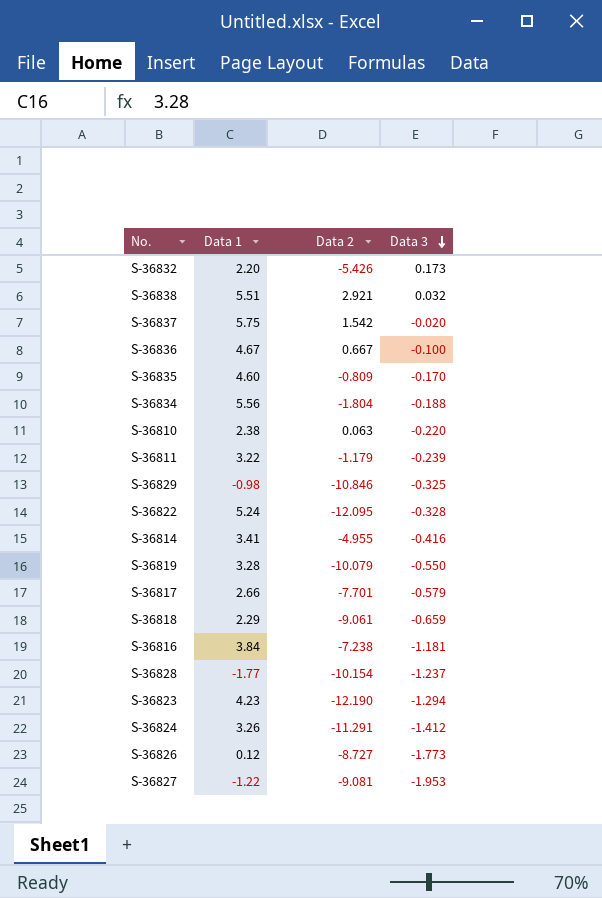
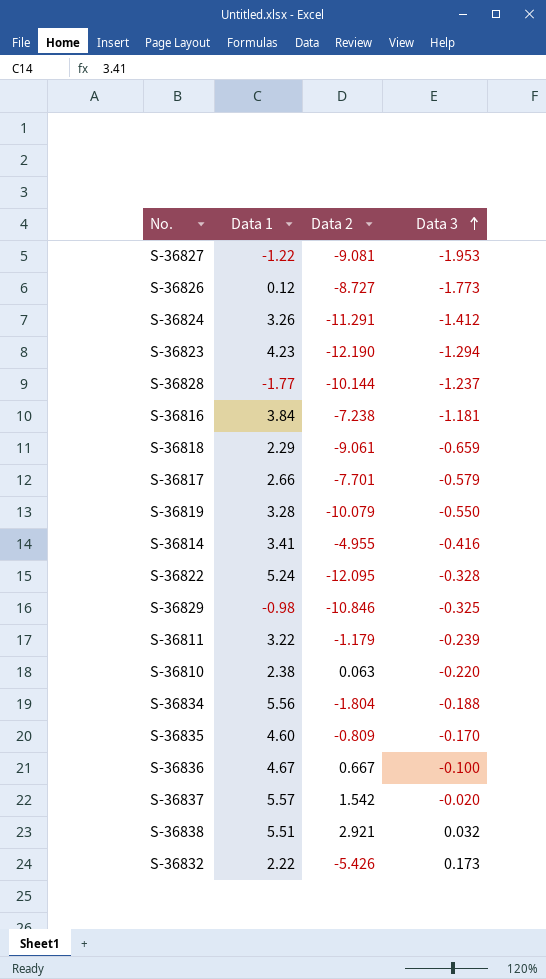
row order: Data 3 descending -> Data 3 ascending
S-36828 | Data 2: -10.154 -> -10.144
S-36837 | Data 1: 5.75 -> 5.57
S-36832 | Data 1: 2.20 -> 2.22

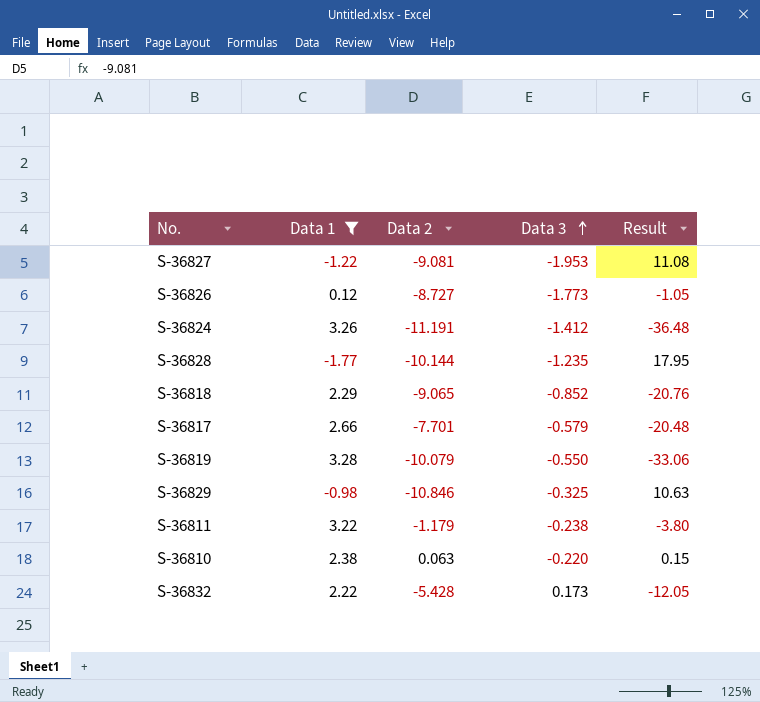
filter: none -> Data 1 <= 3.28
column Result | formula: none -> [Data 1] * [Data 2]
S-36824 | Data 2: -11.291 -> -11.191
S-36828 | Data 3: -1.237 -> -1.235
S-36818 | Data 2: -9.061 -> -9.065
S-36818 | Data 3: -0.659 -> -0.852
S-36811 | Data 3: -0.239 -> -0.238
S-36832 | Data 2: -5.426 -> -5.428

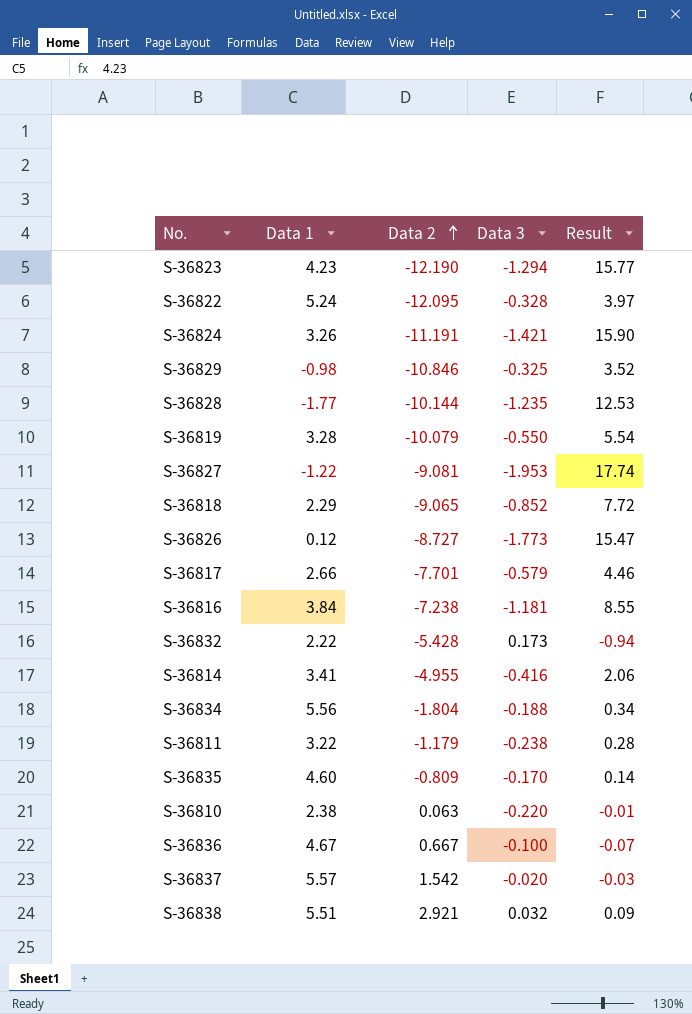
filter: Data 1 <= 3.28 -> none
row order: Data 3 ascending -> Data 2 ascending
column Result | formula: [Data 1] * [Data 2] -> [Data 2] * [Data 3]
S-36824 | Data 3: -1.412 -> -1.421

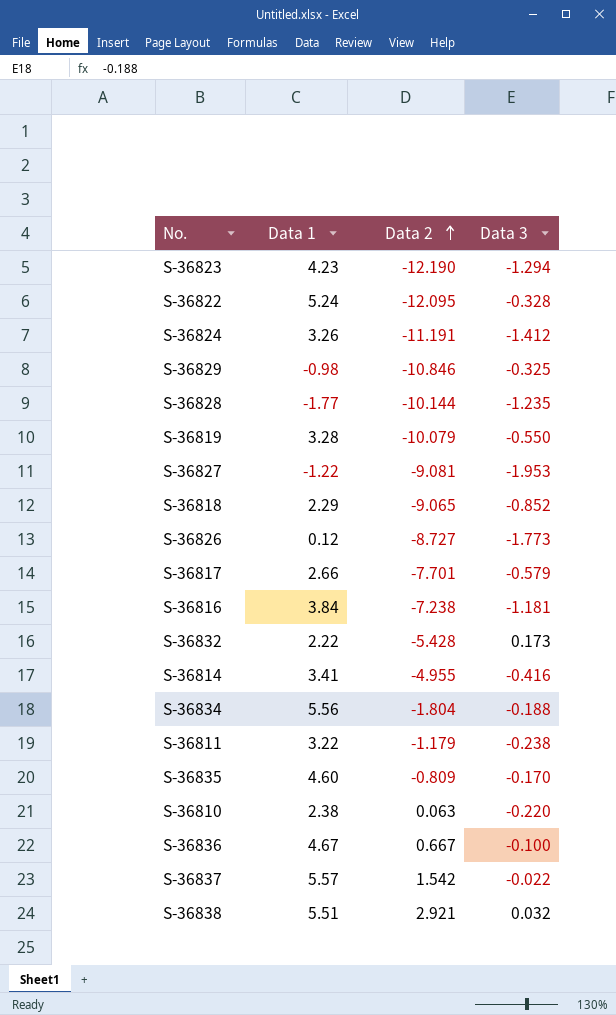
column Result | formula: [Data 2] * [Data 3] -> none
S-36824 | Data 3: -1.421 -> -1.412
S-36837 | Data 3: -0.020 -> -0.022

